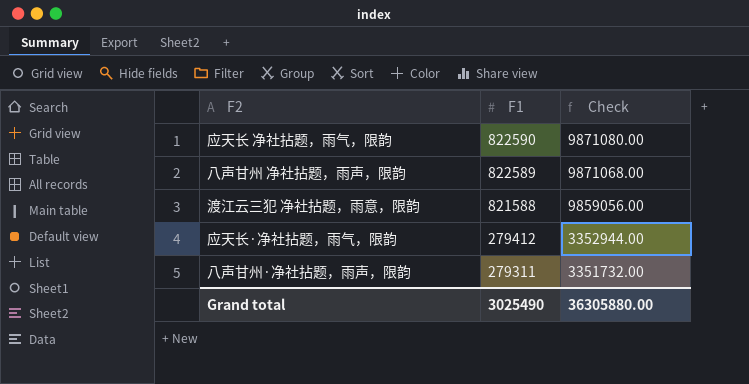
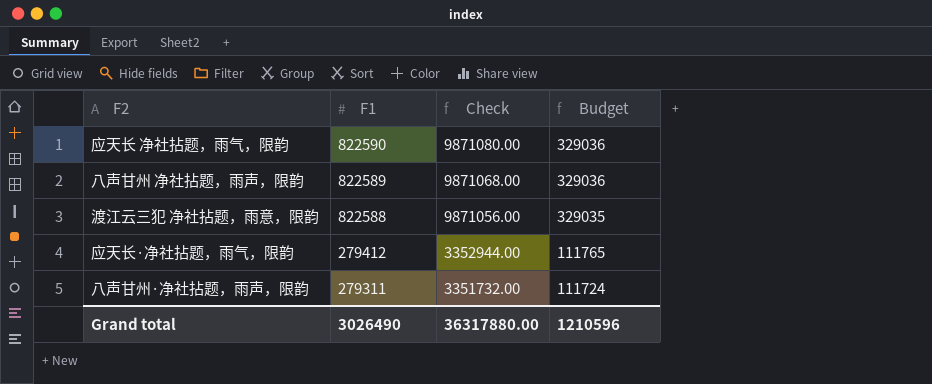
column Budget | formula: none -> [F1] * 0.4
渡江云三犯 净社拈题，雨意，限韵 | F1: 821588 -> 822588
渡江云三犯 净社拈题，雨意，限韵 | Check: 9859056.00 -> 9871056.00
Grand total | F1: 3025490 -> 3026490
Grand total | Check: 36305880.00 -> 36317880.00

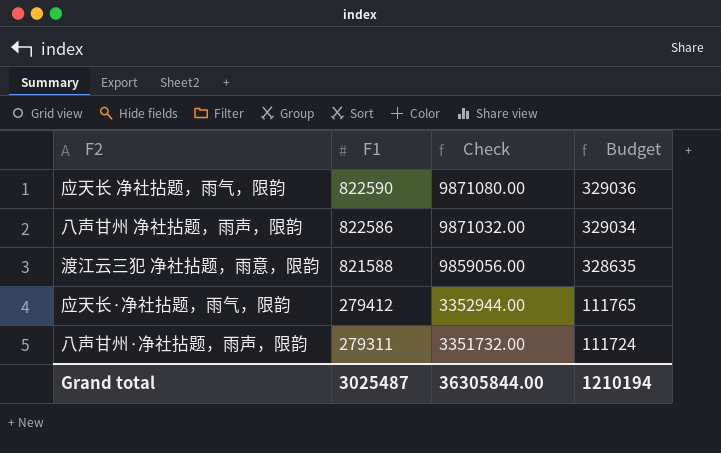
八声甘州 净社拈题，雨声，限韵 | F1: 822589 -> 822586
八声甘州 净社拈题，雨声，限韵 | Check: 9871068.00 -> 9871032.00
八声甘州 净社拈题，雨声，限韵 | Budget: 329036 -> 329034
渡江云三犯 净社拈题，雨意，限韵 | F1: 822588 -> 821588
渡江云三犯 净社拈题，雨意，限韵 | Check: 9871056.00 -> 9859056.00
渡江云三犯 净社拈题，雨意，限韵 | Budget: 329035 -> 328635
Grand total | F1: 3026490 -> 3025487
Grand total | Check: 36317880.00 -> 36305844.00
Grand total | Budget: 1210596 -> 1210194

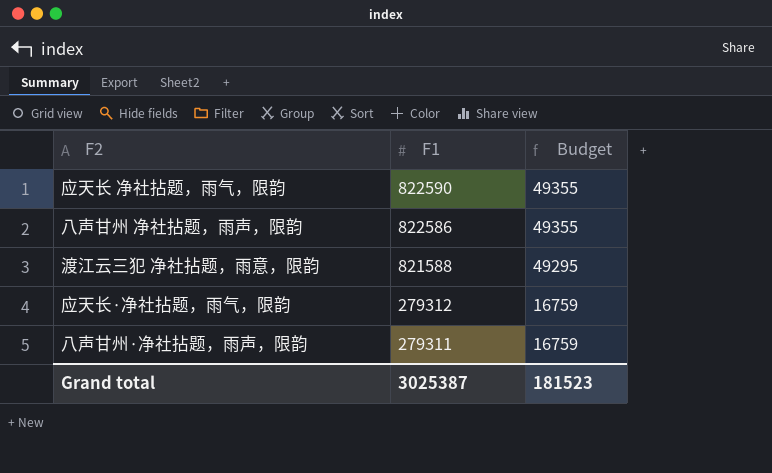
column Check | formula: [F1] * 12 -> none
column Budget | formula: [F1] * 0.4 -> [F1] * 0.06
应天长·净社拈题，雨气，限韵 | F1: 279412 -> 279312
Grand total | F1: 3025487 -> 3025387
Grand total | Budget: 1210194 -> 181523

